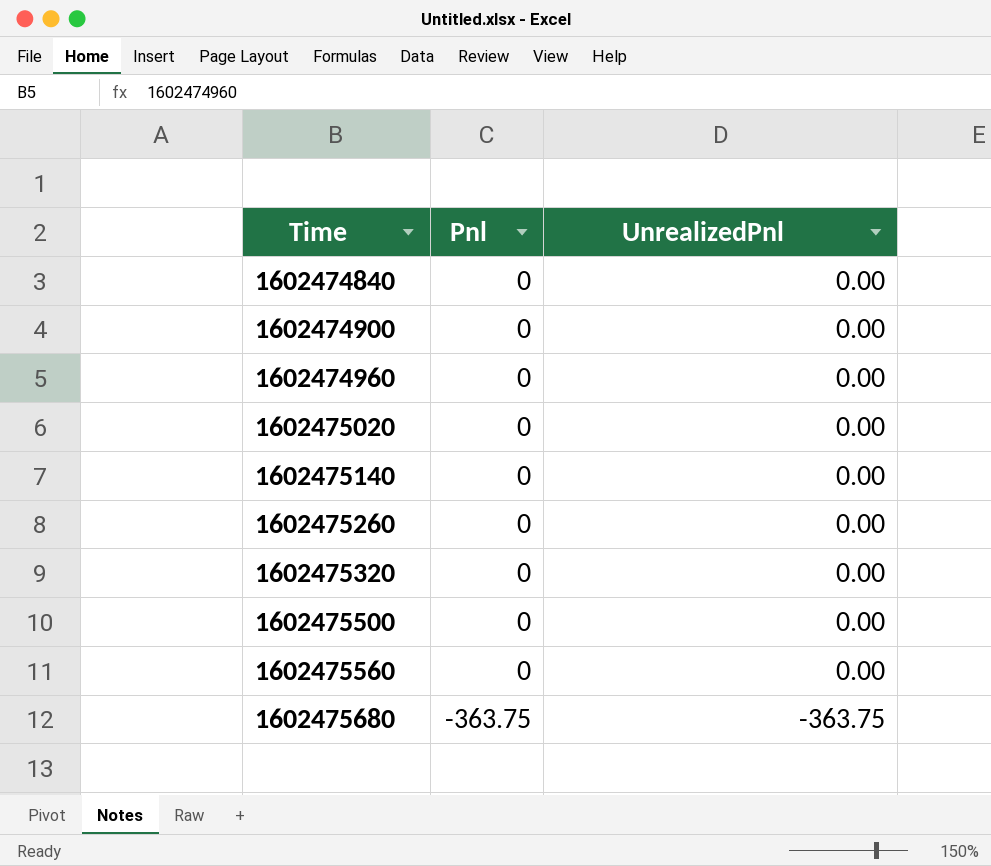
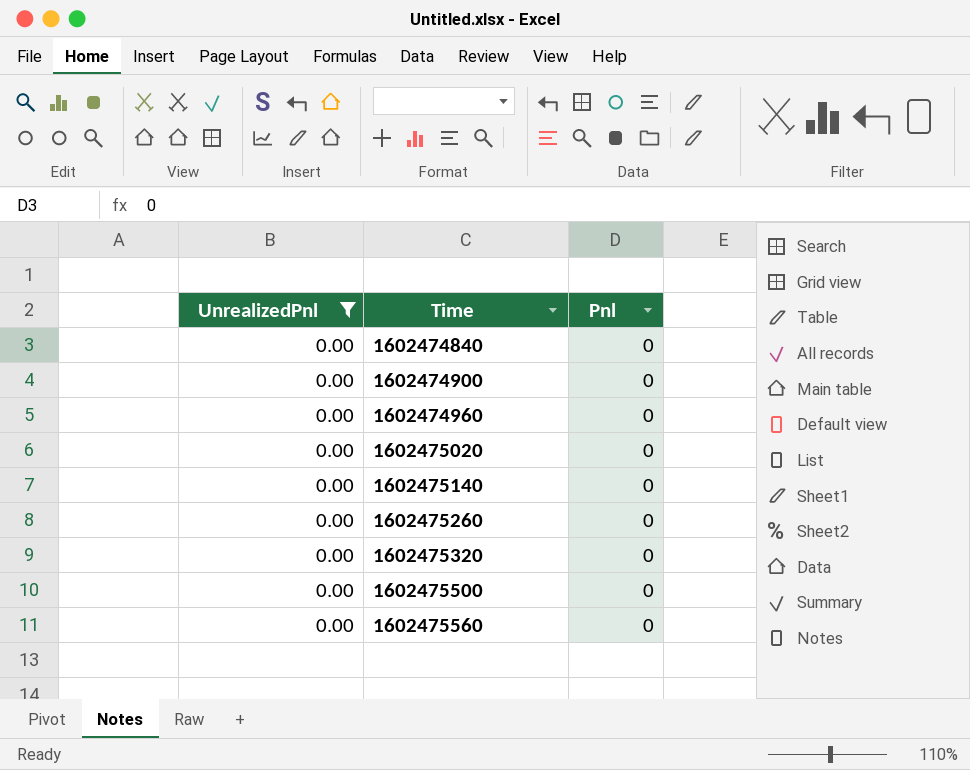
filter: none -> UnrealizedPnl = 0.00
column UnrealizedPnl | position: 3 -> 1

